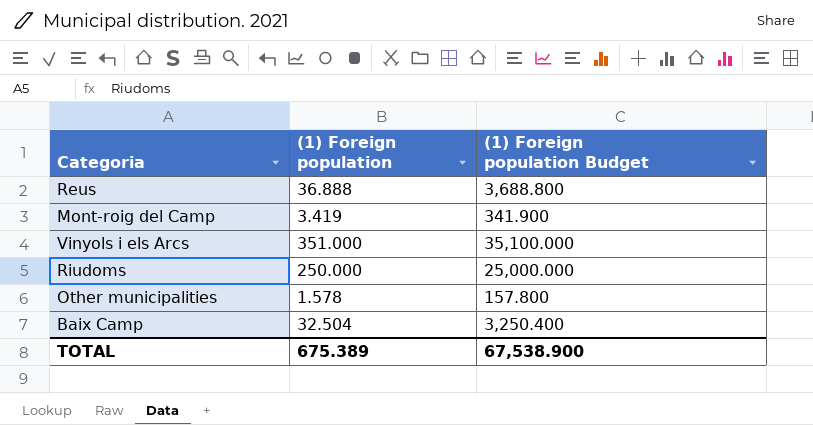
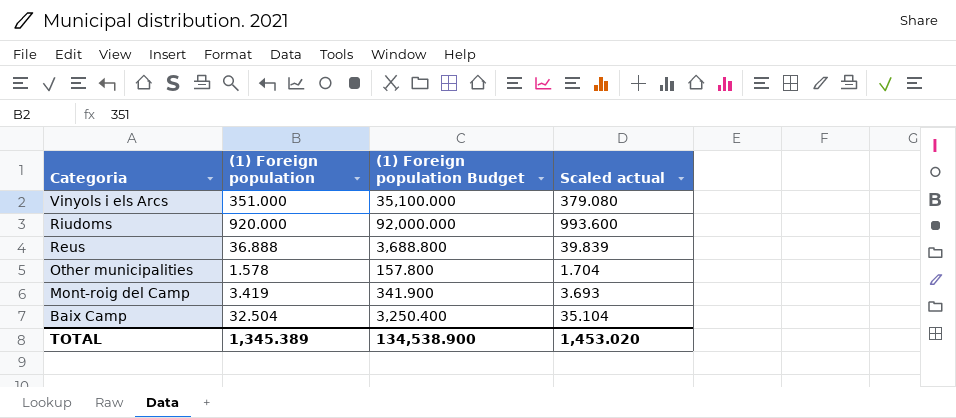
row order: none -> Categoria descending
column Scaled actual | formula: none -> [(1) Foreign population] * 1.08
Riudoms | (1) Foreign population: 250.000 -> 920.000
Riudoms | (1) Foreign population Budget: 25,000.000 -> 92,000.000
TOTAL | (1) Foreign population: 675.389 -> 1,345.389
TOTAL | (1) Foreign population Budget: 67,538.900 -> 134,538.900

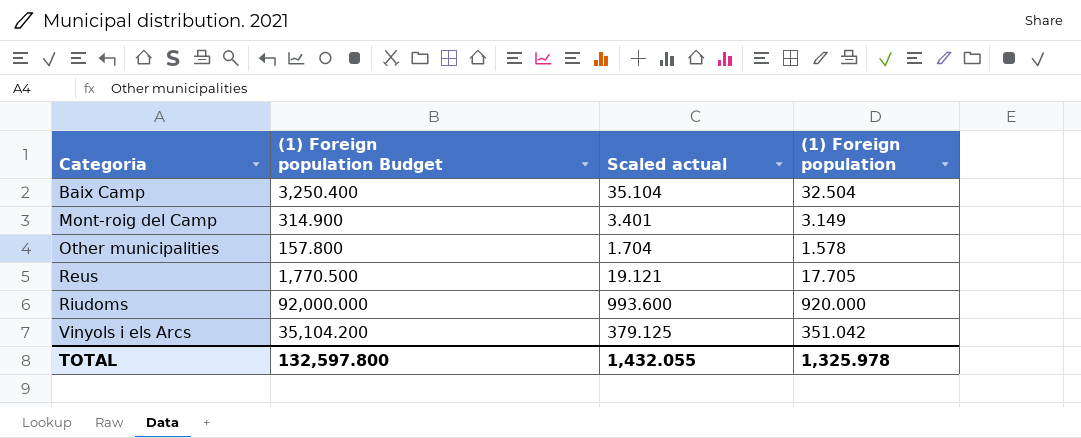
row order: Categoria descending -> Categoria ascending
column (1) Foreign population | position: 2 -> 4
Mont-roig del Camp | (1) Foreign population Budget: 341.900 -> 314.900
Mont-roig del Camp | Scaled actual: 3.693 -> 3.401
Mont-roig del Camp | (1) Foreign population: 3.419 -> 3.149
Reus | (1) Foreign population Budget: 3,688.800 -> 1,770.500
Reus | Scaled actual: 39.839 -> 19.121
Reus | (1) Foreign population: 36.888 -> 17.705
Vinyols i els Arcs | (1) Foreign population Budget: 35,100.000 -> 35,104.200
Vinyols i els Arcs | Scaled actual: 379.080 -> 379.125
Vinyols i els Arcs | (1) Foreign population: 351.000 -> 351.042
TOTAL | (1) Foreign population Budget: 134,538.900 -> 132,597.800
TOTAL | Scaled actual: 1,453.020 -> 1,432.055
TOTAL | (1) Foreign population: 1,345.389 -> 1,325.978

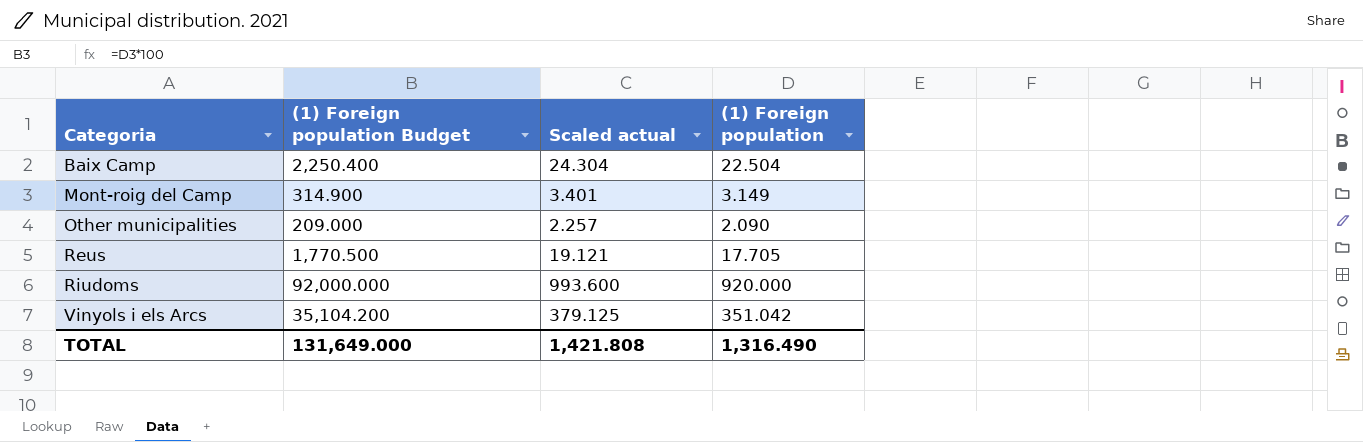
Baix Camp | (1) Foreign population Budget: 3,250.400 -> 2,250.400
Baix Camp | Scaled actual: 35.104 -> 24.304
Baix Camp | (1) Foreign population: 32.504 -> 22.504
Other municipalities | (1) Foreign population Budget: 157.800 -> 209.000
Other municipalities | Scaled actual: 1.704 -> 2.257
Other municipalities | (1) Foreign population: 1.578 -> 2.090
TOTAL | (1) Foreign population Budget: 132,597.800 -> 131,649.000
TOTAL | Scaled actual: 1,432.055 -> 1,421.808
TOTAL | (1) Foreign population: 1,325.978 -> 1,316.490

